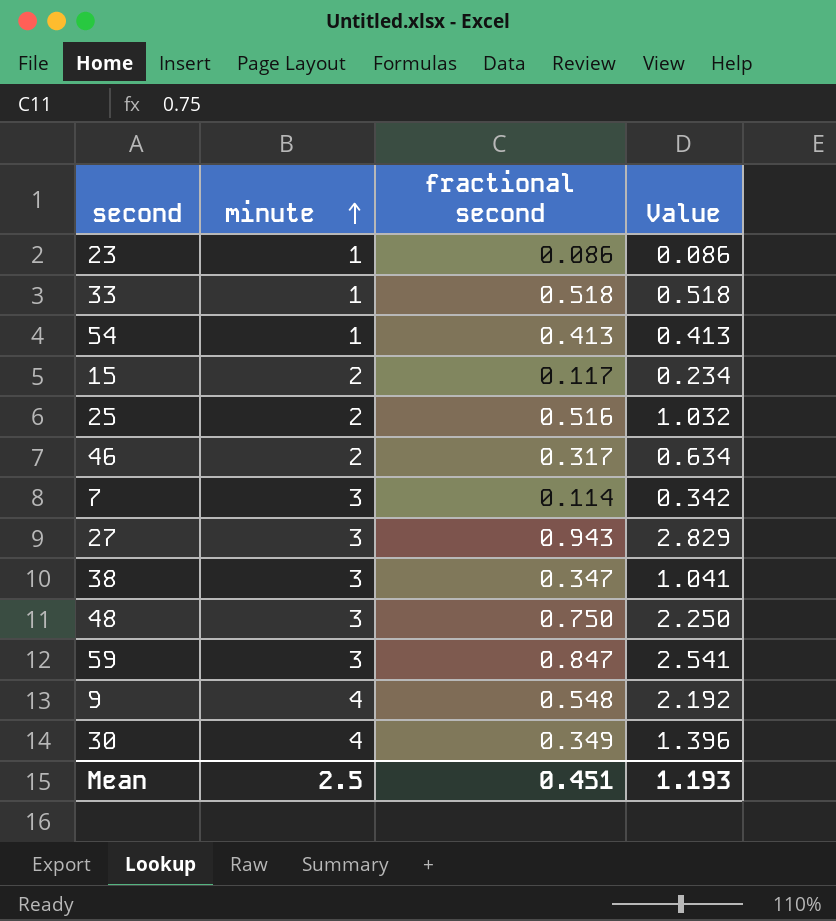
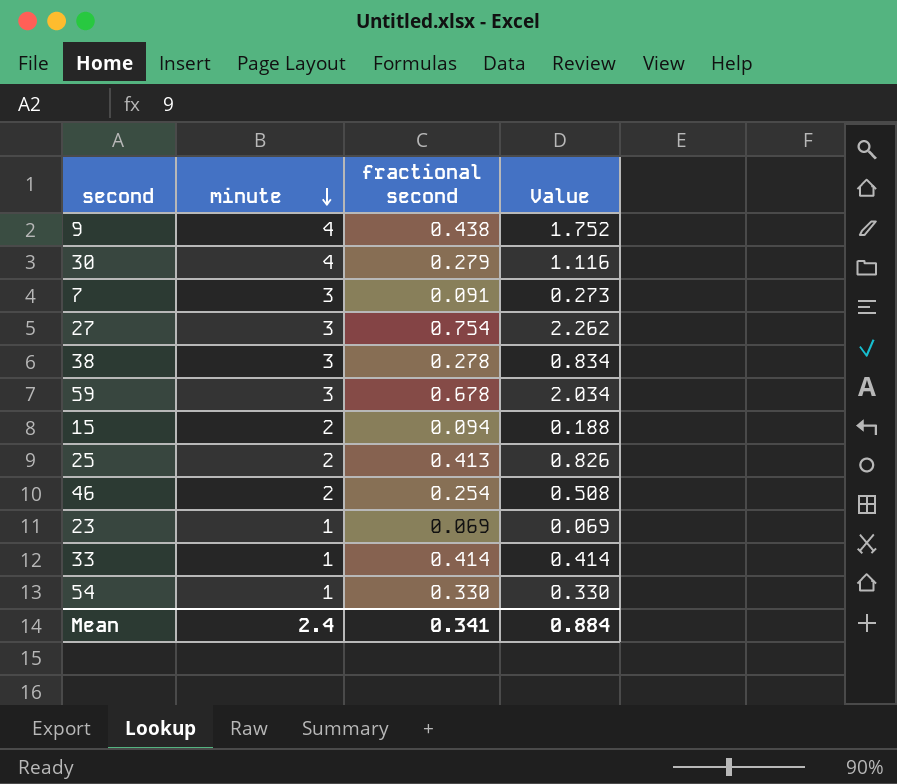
row order: minute ascending -> minute descending
row 48: 3 | 0.750 | 2.250 -> none
9 | fractional second: 0.548 -> 0.438
9 | Value: 2.192 -> 1.752
30 | fractional second: 0.349 -> 0.279
30 | Value: 1.396 -> 1.116
7 | fractional second: 0.114 -> 0.091
7 | Value: 0.342 -> 0.273
27 | fractional second: 0.943 -> 0.754
27 | Value: 2.829 -> 2.262
38 | fractional second: 0.347 -> 0.278
38 | Value: 1.041 -> 0.834
59 | fractional second: 0.847 -> 0.678
59 | Value: 2.541 -> 2.034
15 | fractional second: 0.117 -> 0.094
15 | Value: 0.234 -> 0.188
25 | fractional second: 0.516 -> 0.413
25 | Value: 1.032 -> 0.826
46 | fractional second: 0.317 -> 0.254
46 | Value: 0.634 -> 0.508
23 | fractional second: 0.086 -> 0.069
23 | Value: 0.086 -> 0.069
33 | fractional second: 0.518 -> 0.414
33 | Value: 0.518 -> 0.414
54 | fractional second: 0.413 -> 0.330
54 | Value: 0.413 -> 0.330
Mean | minute: 2.5 -> 2.4
Mean | fractional second: 0.451 -> 0.341
Mean | Value: 1.193 -> 0.884

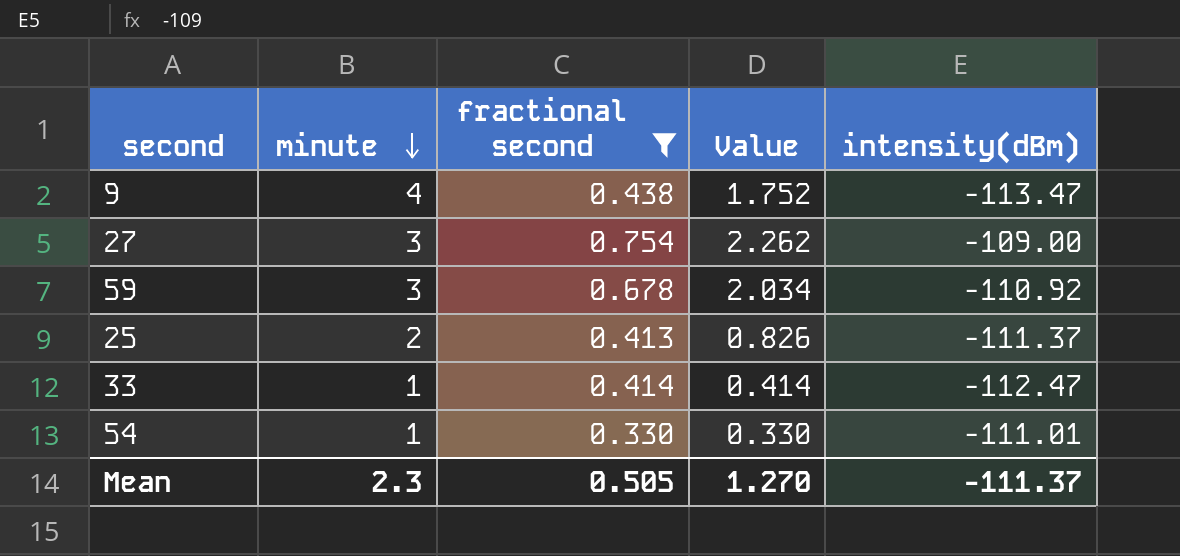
filter: none -> fractional second >= 0.330
column intensity(dBm) | position: none -> 5
Mean | minute: 2.4 -> 2.3
Mean | fractional second: 0.341 -> 0.505
Mean | Value: 0.884 -> 1.270

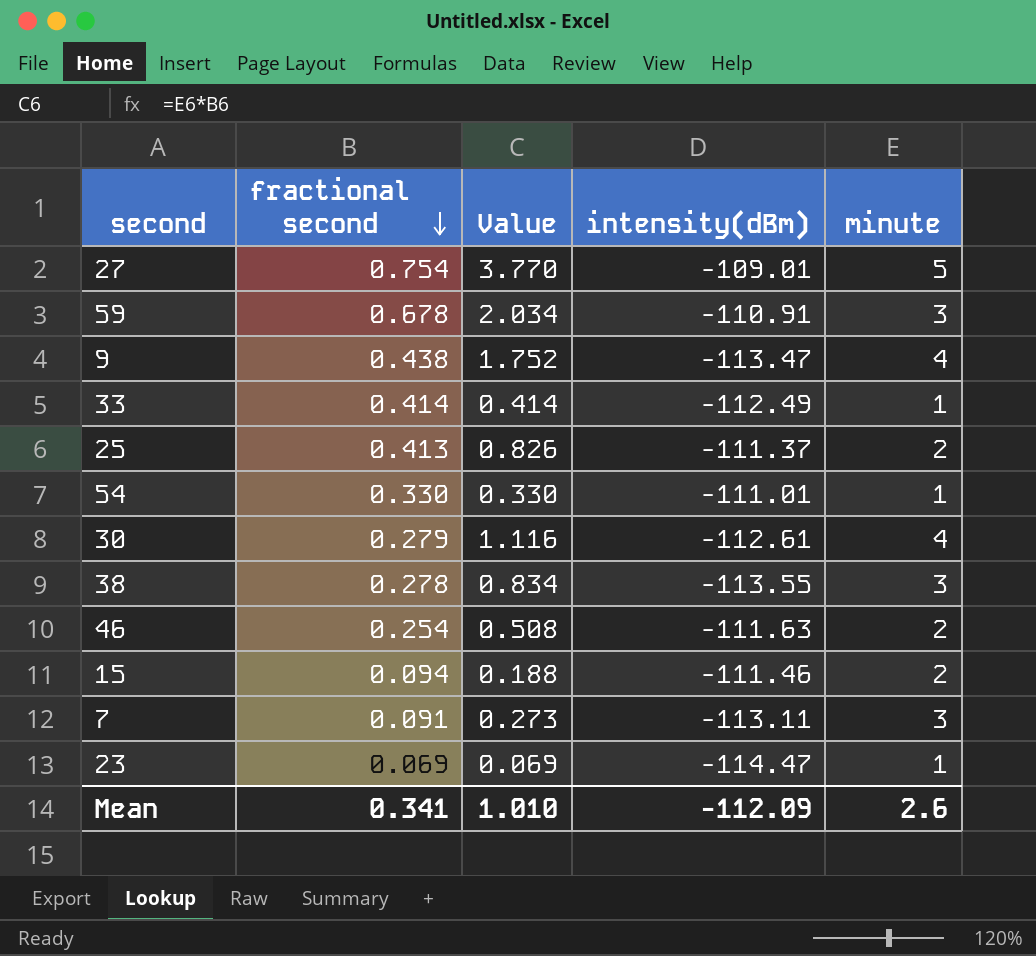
filter: fractional second >= 0.330 -> none
row order: minute descending -> fractional second descending
column minute | position: 2 -> 5
27 | Value: 2.262 -> 3.770
27 | intensity(dBm): -109.00 -> -109.01
27 | minute: 3 -> 5
59 | intensity(dBm): -110.92 -> -110.91
33 | intensity(dBm): -112.47 -> -112.49
Mean | fractional second: 0.505 -> 0.341
Mean | Value: 1.270 -> 1.010
Mean | intensity(dBm): -111.37 -> -112.09
Mean | minute: 2.3 -> 2.6

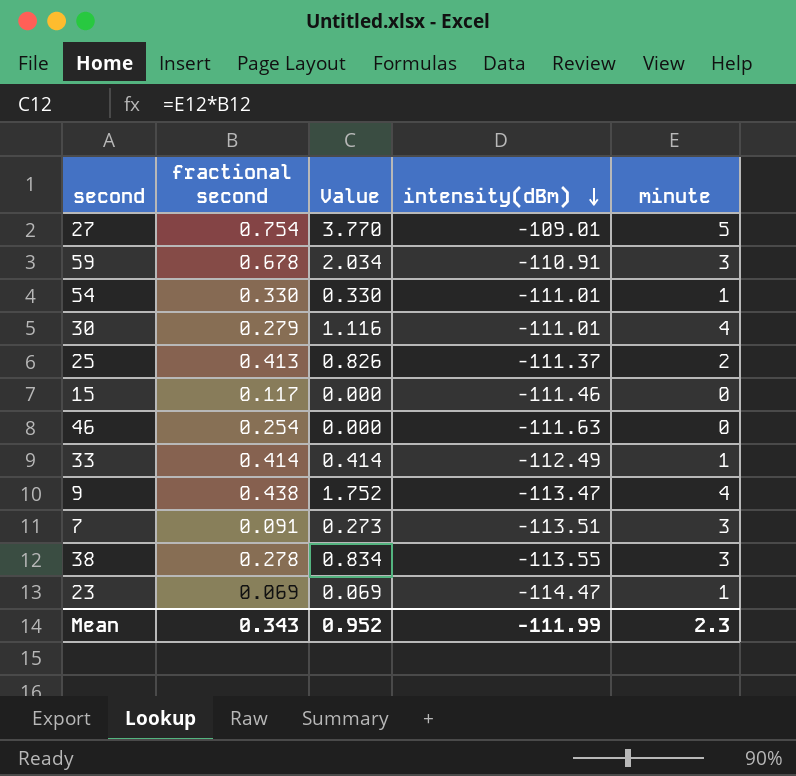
row order: fractional second descending -> intensity(dBm) descending
30 | intensity(dBm): -112.61 -> -111.01
15 | fractional second: 0.094 -> 0.117
15 | Value: 0.188 -> 0.000
15 | minute: 2 -> 0
46 | Value: 0.508 -> 0.000
46 | minute: 2 -> 0
7 | intensity(dBm): -113.11 -> -113.51
Mean | fractional second: 0.341 -> 0.343
Mean | Value: 1.010 -> 0.952
Mean | intensity(dBm): -112.09 -> -111.99
Mean | minute: 2.6 -> 2.3

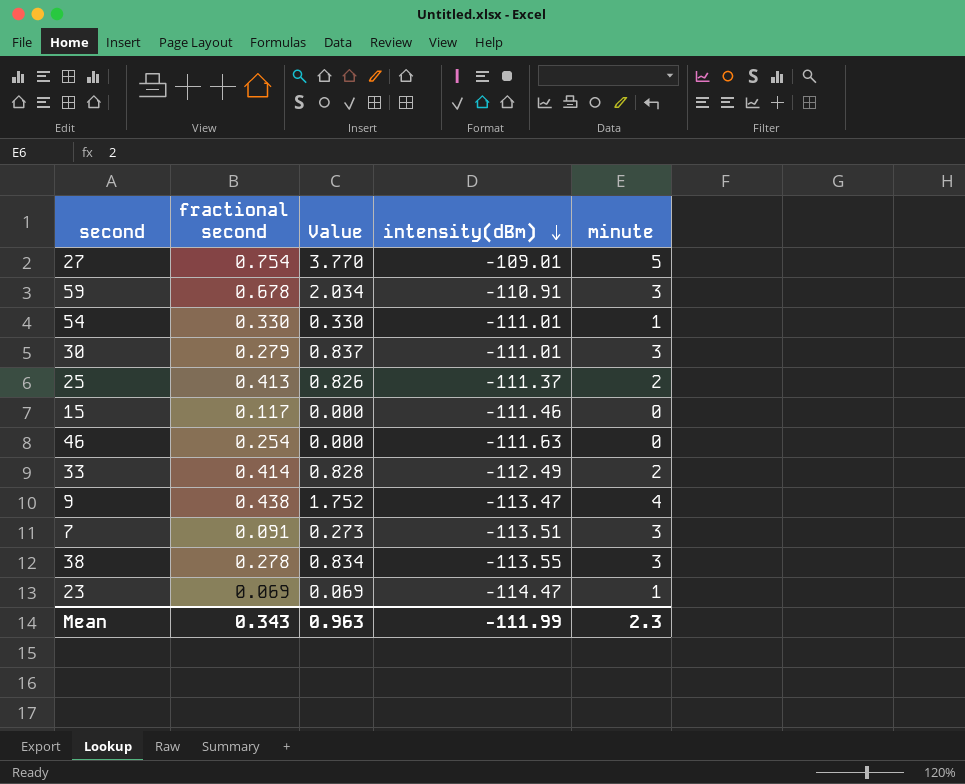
30 | Value: 1.116 -> 0.837
30 | minute: 4 -> 3
33 | Value: 0.414 -> 0.828
33 | minute: 1 -> 2
Mean | Value: 0.952 -> 0.963

